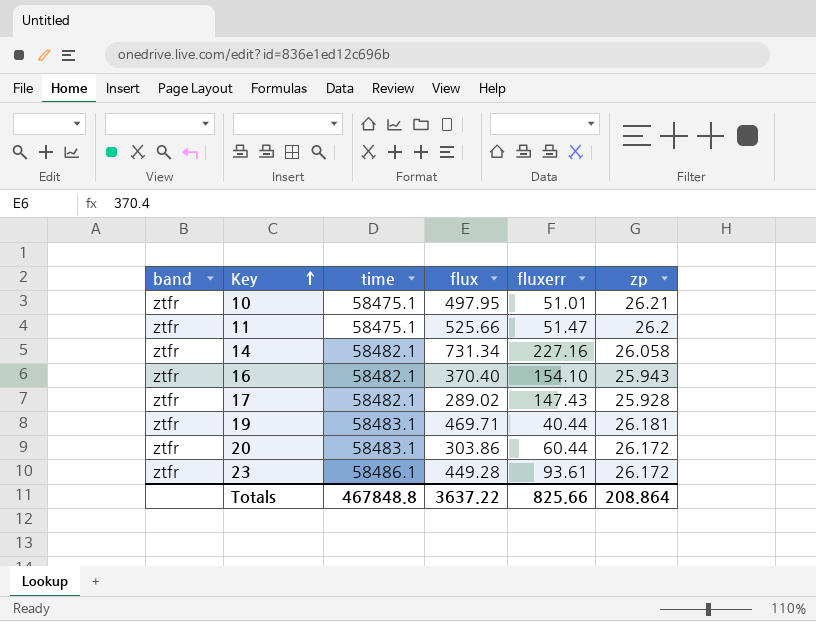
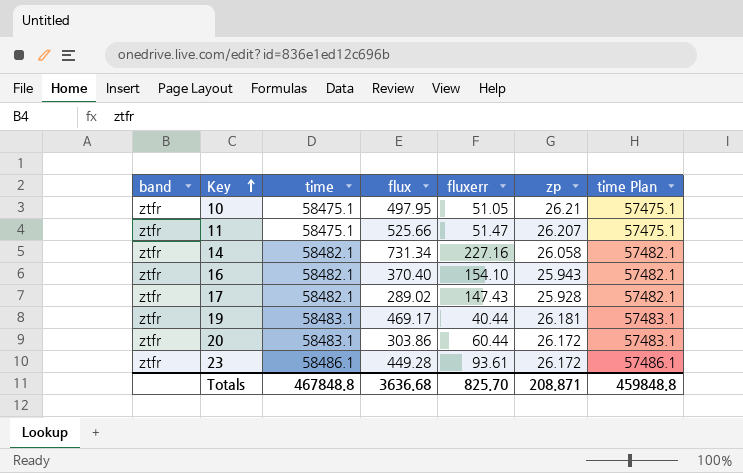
column time Plan | formula: none -> [time] - 1000
10 | fluxerr: 51.01 -> 51.05
11 | zp: 26.2 -> 26.207
19 | flux: 469.71 -> 469.17
Totals | flux: 3637.22 -> 3636.68
Totals | fluxerr: 825.66 -> 825.70
Totals | zp: 208.864 -> 208.871

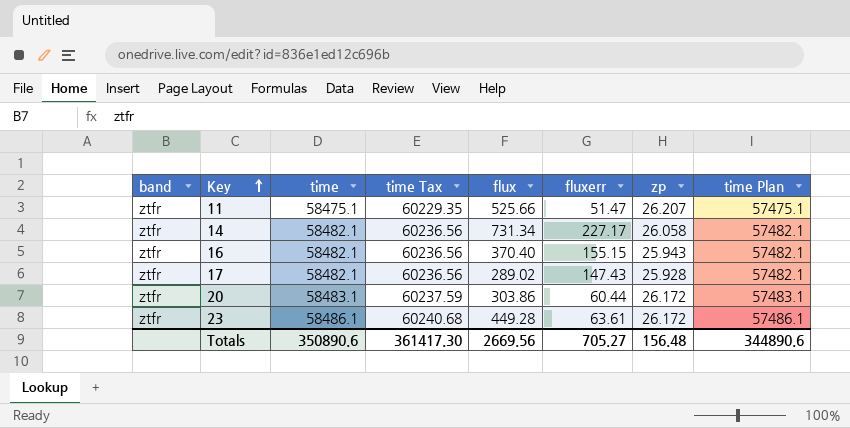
column time Tax | formula: none -> [time] * 1.03
row 10: ztfr | 58475.1 | 497.95 | 51.05 | 26.21 | 57475.1 -> none
row 19: ztfr | 58483.1 | 469.17 | 40.44 | 26.181 | 57483.1 -> none
14 | fluxerr: 227.16 -> 227.17
16 | fluxerr: 154.10 -> 155.15
23 | fluxerr: 93.61 -> 63.61
Totals | time: 467848.8 -> 350890.6
Totals | flux: 3636.68 -> 2669.56
Totals | fluxerr: 825.70 -> 705.27
Totals | zp: 208.871 -> 156.48
Totals | time Plan: 459848.8 -> 344890.6

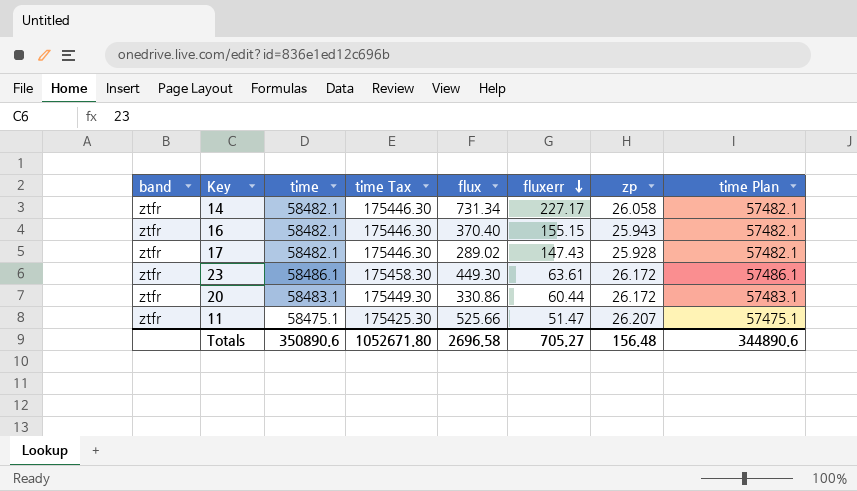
row order: Key ascending -> fluxerr descending
column time Tax | formula: [time] * 1.03 -> [time] * 3
23 | flux: 449.28 -> 449.30
20 | flux: 303.86 -> 330.86
Totals | time Tax: 361417.30 -> 1052671.80
Totals | flux: 2669.56 -> 2696.58

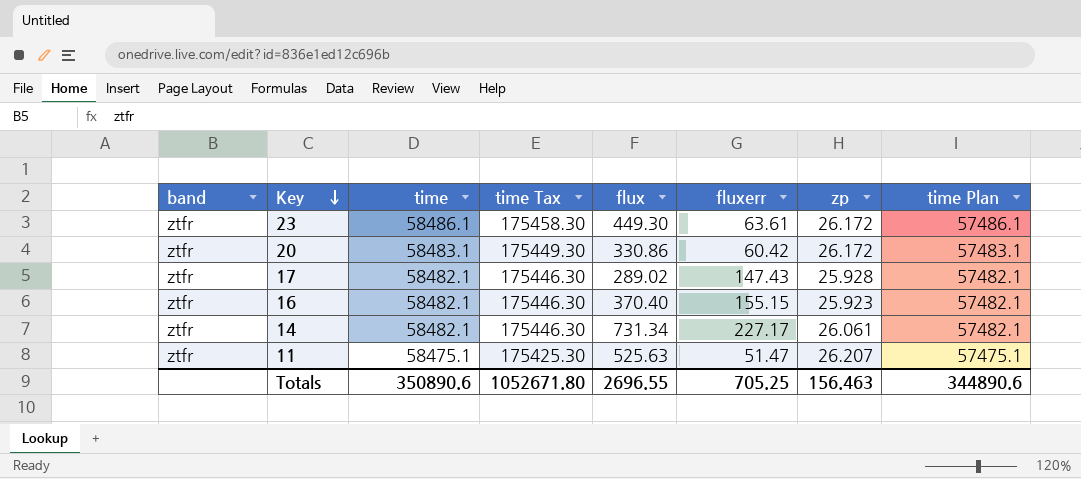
row order: fluxerr descending -> Key descending
20 | fluxerr: 60.44 -> 60.42
16 | zp: 25.943 -> 25.923
14 | zp: 26.058 -> 26.061
11 | flux: 525.66 -> 525.63
Totals | flux: 2696.58 -> 2696.55
Totals | fluxerr: 705.27 -> 705.25
Totals | zp: 156.48 -> 156.463

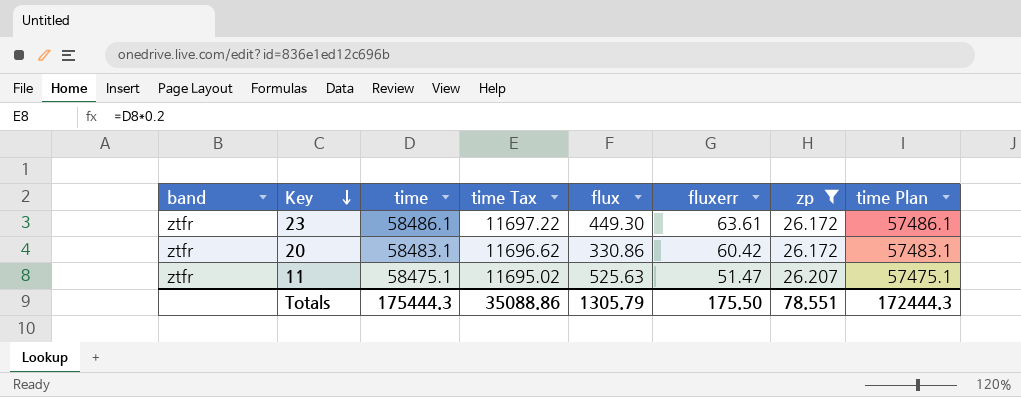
filter: none -> zp >= 26.172
column time Tax | formula: [time] * 3 -> [time] * 0.2
Totals | time: 350890.6 -> 175444.3
Totals | time Tax: 1052671.80 -> 35088.86
Totals | flux: 2696.55 -> 1305.79
Totals | fluxerr: 705.25 -> 175.50
Totals | zp: 156.463 -> 78.551
Totals | time Plan: 344890.6 -> 172444.3

